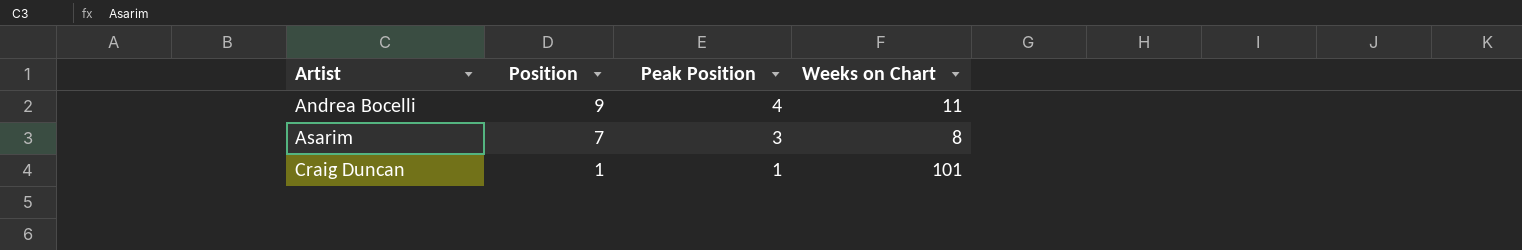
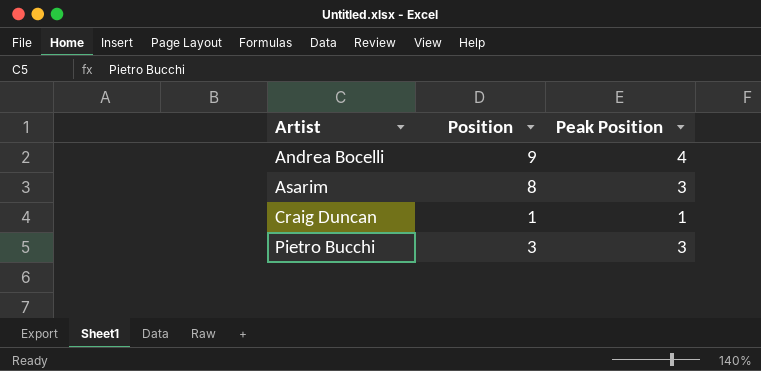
column Weeks on Chart | position: 4 -> none
Asarim | Position: 7 -> 8
row Pietro Bucchi: none -> 3 | 3

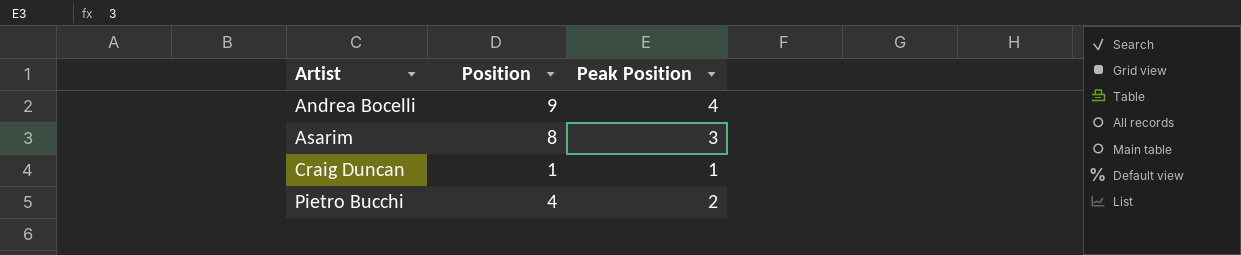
Pietro Bucchi | Position: 3 -> 4
Pietro Bucchi | Peak Position: 3 -> 2

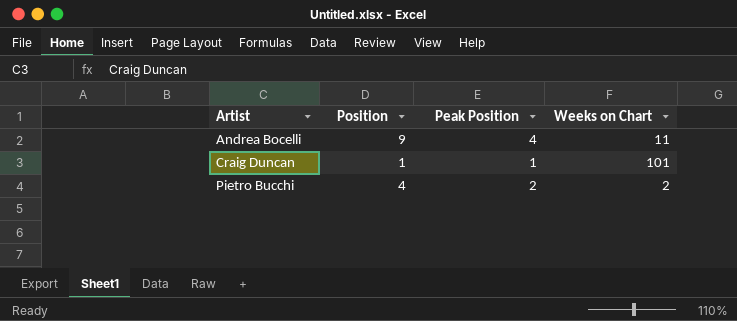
column Weeks on Chart | position: none -> 4
row Asarim: 8 | 3 -> none

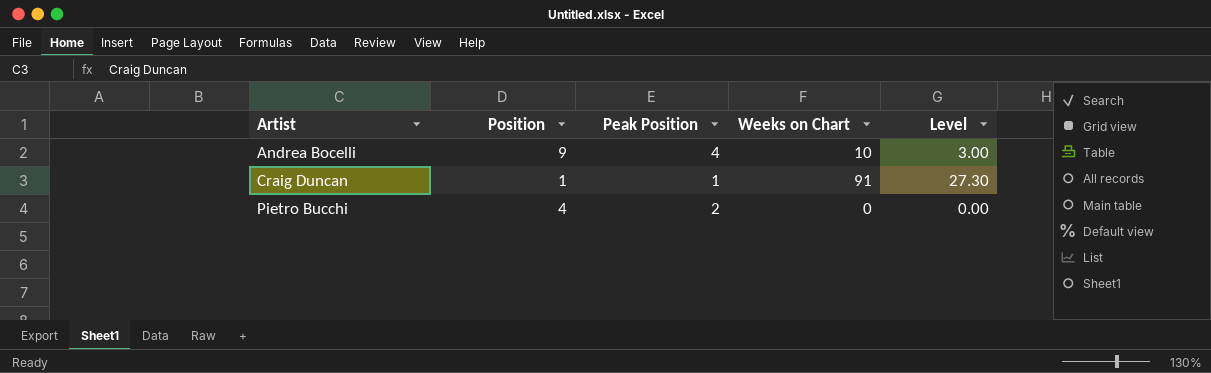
column Level | formula: none -> [Weeks on Chart] * 0.3
Andrea Bocelli | Weeks on Chart: 11 -> 10
Craig Duncan | Weeks on Chart: 101 -> 91
Pietro Bucchi | Weeks on Chart: 2 -> 0

